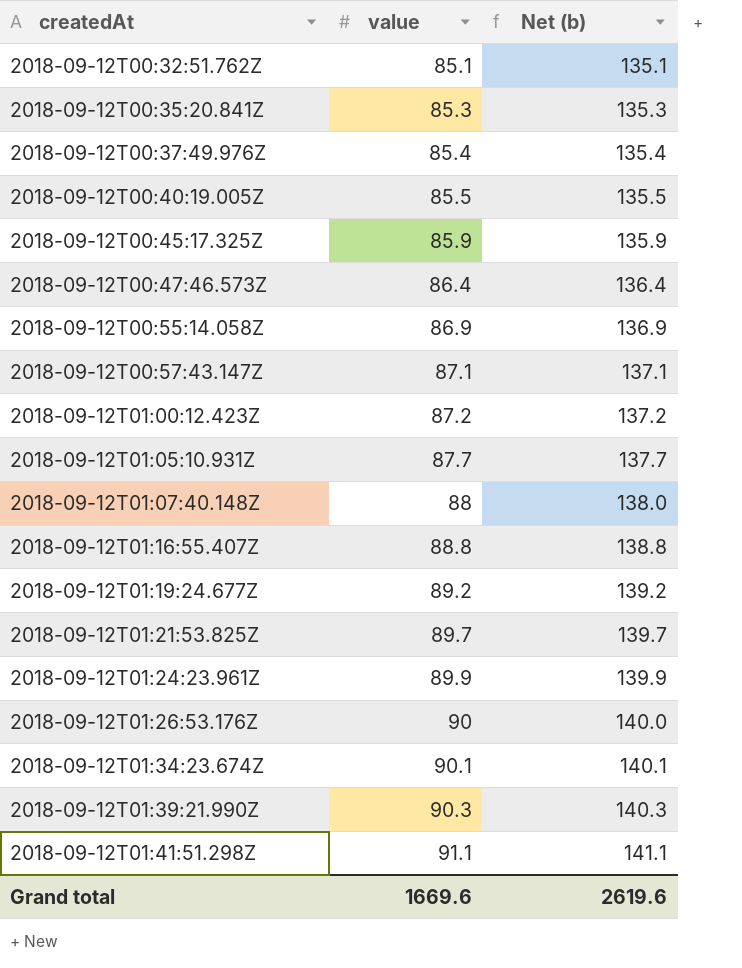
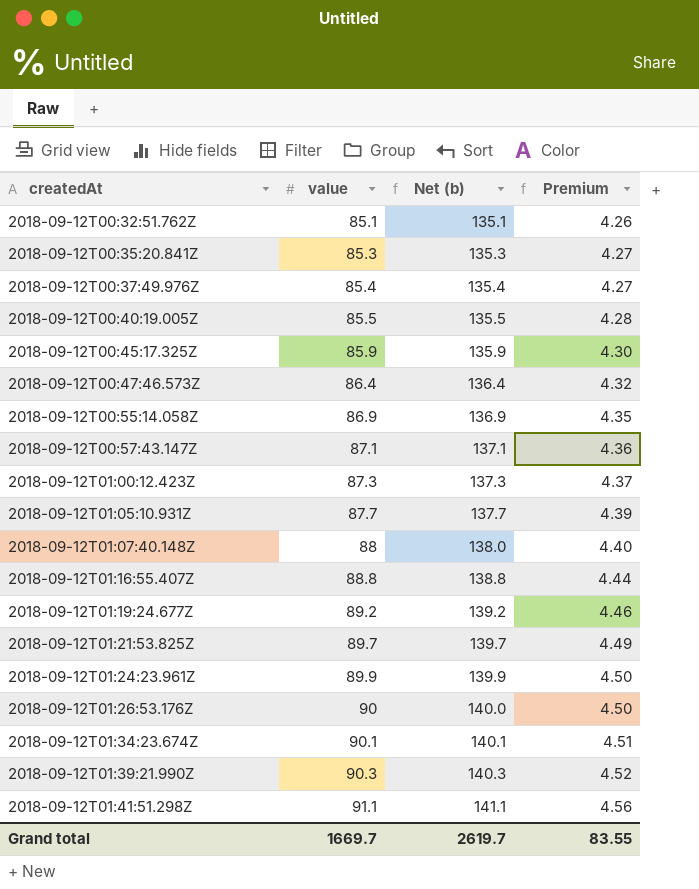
column Premium | formula: none -> [value] * 0.05
2018-09-12T01:00:12.423Z | value: 87.2 -> 87.3
2018-09-12T01:00:12.423Z | Net (b): 137.2 -> 137.3
Grand total | value: 1669.6 -> 1669.7
Grand total | Net (b): 2619.6 -> 2619.7

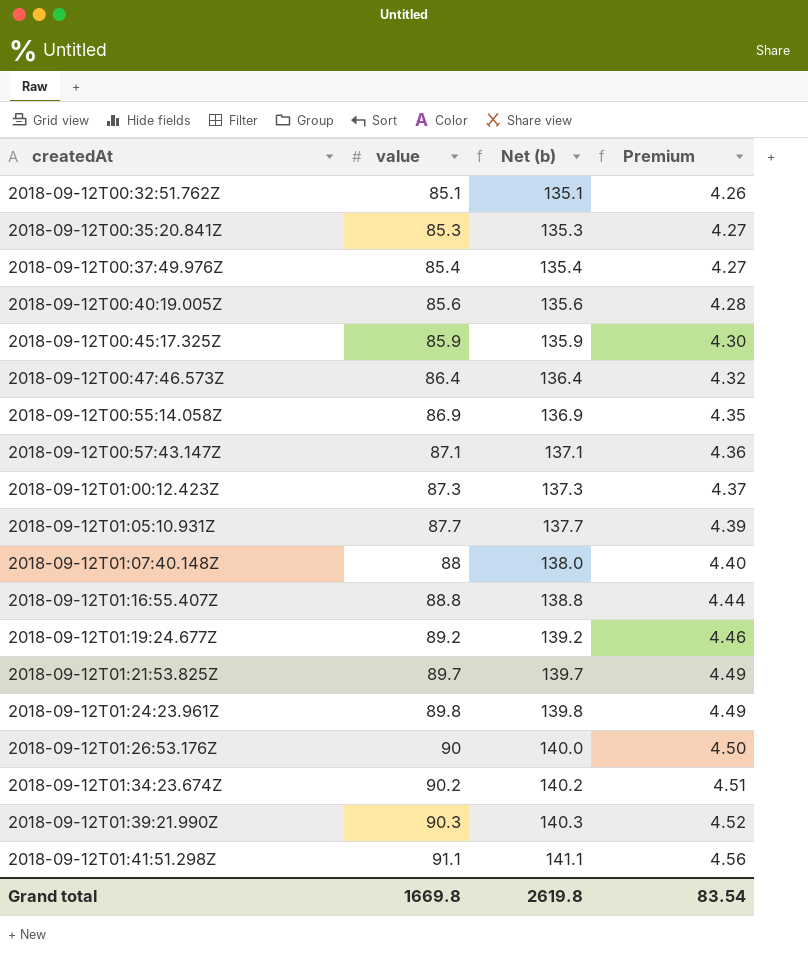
2018-09-12T00:40:19.005Z | value: 85.5 -> 85.6
2018-09-12T00:40:19.005Z | Net (b): 135.5 -> 135.6
2018-09-12T01:24:23.961Z | value: 89.9 -> 89.8
2018-09-12T01:24:23.961Z | Net (b): 139.9 -> 139.8
2018-09-12T01:24:23.961Z | Premium: 4.50 -> 4.49
2018-09-12T01:34:23.674Z | value: 90.1 -> 90.2
2018-09-12T01:34:23.674Z | Net (b): 140.1 -> 140.2
Grand total | value: 1669.7 -> 1669.8
Grand total | Net (b): 2619.7 -> 2619.8
Grand total | Premium: 83.55 -> 83.54

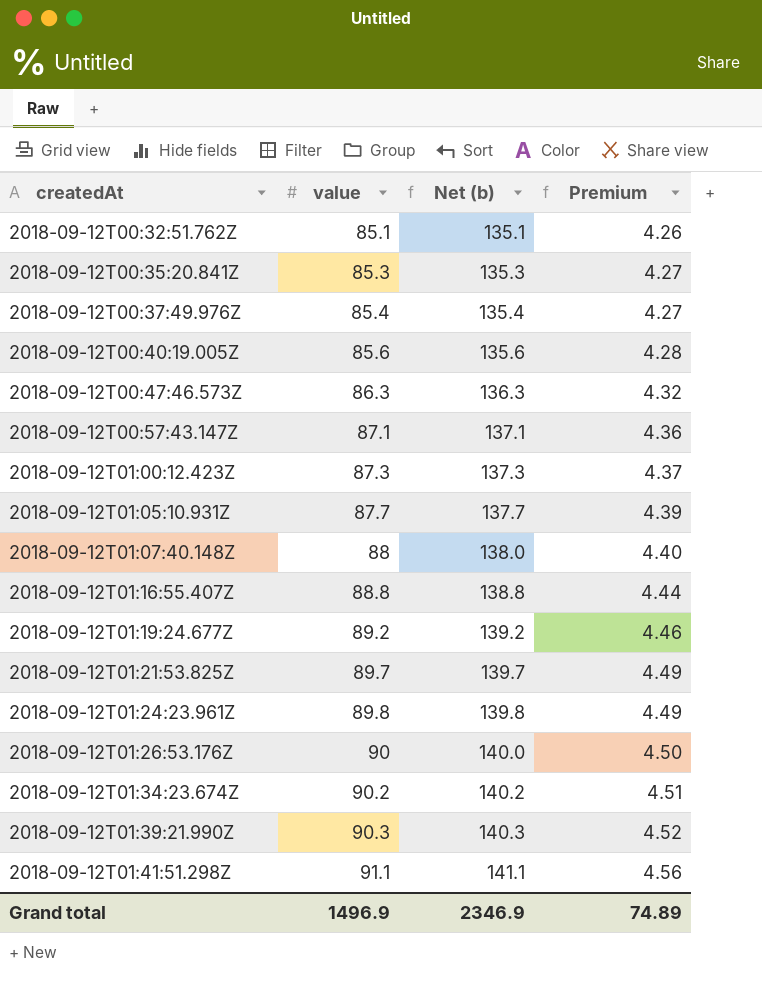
row 2018-09-12T00:45:17.325Z: 85.9 | 135.9 | 4.30 -> none
row 2018-09-12T00:55:14.058Z: 86.9 | 136.9 | 4.35 -> none
2018-09-12T00:47:46.573Z | value: 86.4 -> 86.3
2018-09-12T00:47:46.573Z | Net (b): 136.4 -> 136.3
Grand total | value: 1669.8 -> 1496.9
Grand total | Net (b): 2619.8 -> 2346.9
Grand total | Premium: 83.54 -> 74.89

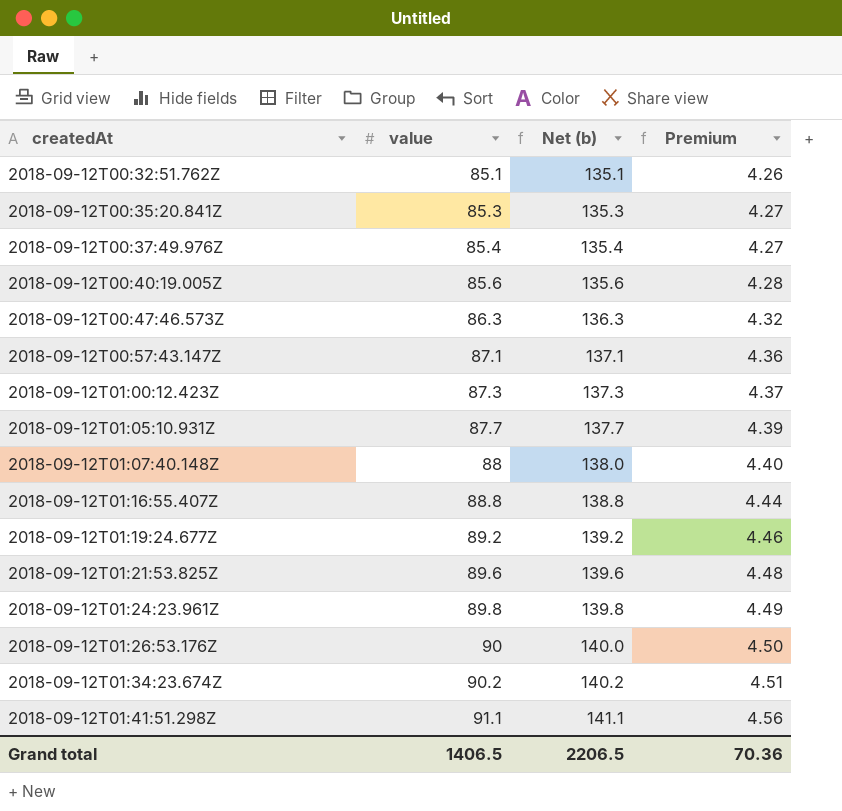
row 2018-09-12T01:39:21.990Z: 90.3 | 140.3 | 4.52 -> none
2018-09-12T01:21:53.825Z | value: 89.7 -> 89.6
2018-09-12T01:21:53.825Z | Net (b): 139.7 -> 139.6
2018-09-12T01:21:53.825Z | Premium: 4.49 -> 4.48
Grand total | value: 1496.9 -> 1406.5
Grand total | Net (b): 2346.9 -> 2206.5
Grand total | Premium: 74.89 -> 70.36

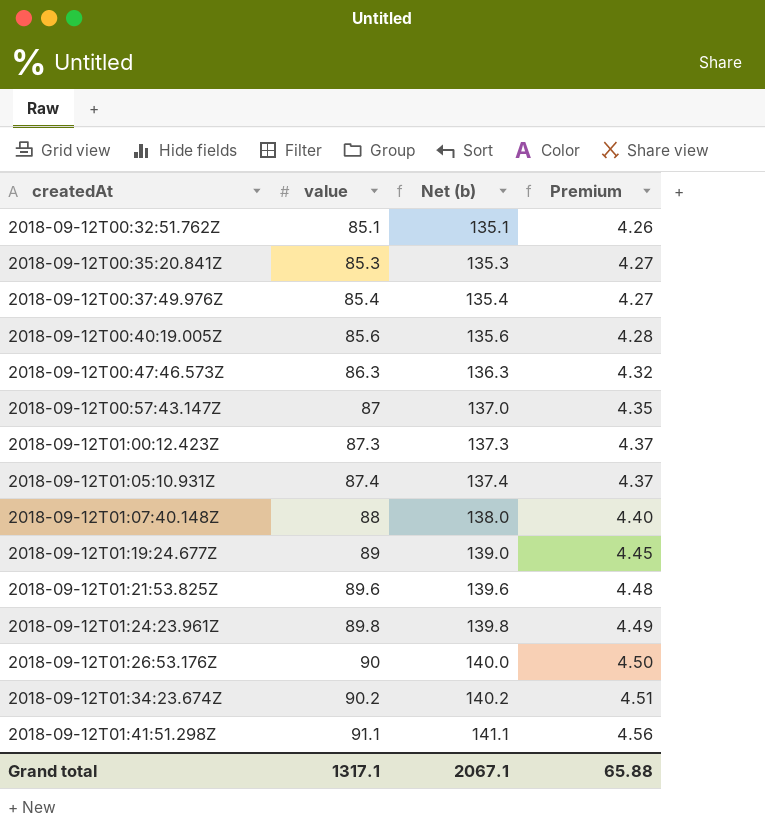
row 2018-09-12T01:16:55.407Z: 88.8 | 138.8 | 4.44 -> none
2018-09-12T00:57:43.147Z | value: 87.1 -> 87
2018-09-12T00:57:43.147Z | Net (b): 137.1 -> 137.0
2018-09-12T00:57:43.147Z | Premium: 4.36 -> 4.35
2018-09-12T01:05:10.931Z | value: 87.7 -> 87.4
2018-09-12T01:05:10.931Z | Net (b): 137.7 -> 137.4
2018-09-12T01:05:10.931Z | Premium: 4.39 -> 4.37
2018-09-12T01:19:24.677Z | value: 89.2 -> 89
2018-09-12T01:19:24.677Z | Net (b): 139.2 -> 139.0
2018-09-12T01:19:24.677Z | Premium: 4.46 -> 4.45
Grand total | value: 1406.5 -> 1317.1
Grand total | Net (b): 2206.5 -> 2067.1
Grand total | Premium: 70.36 -> 65.88

